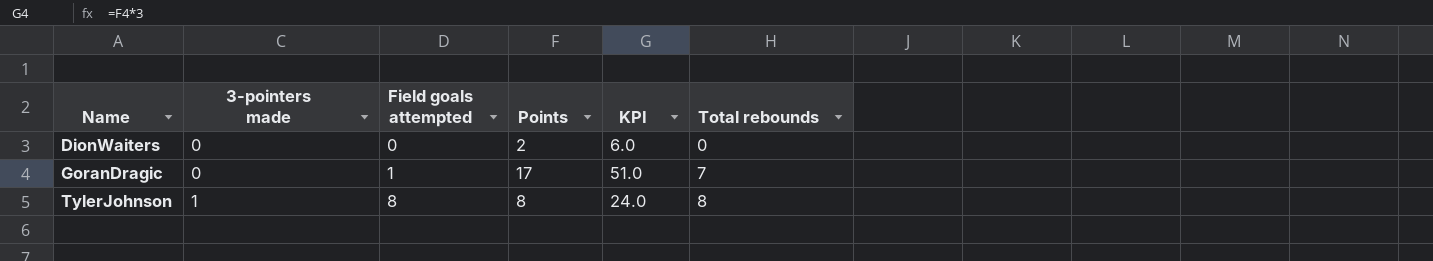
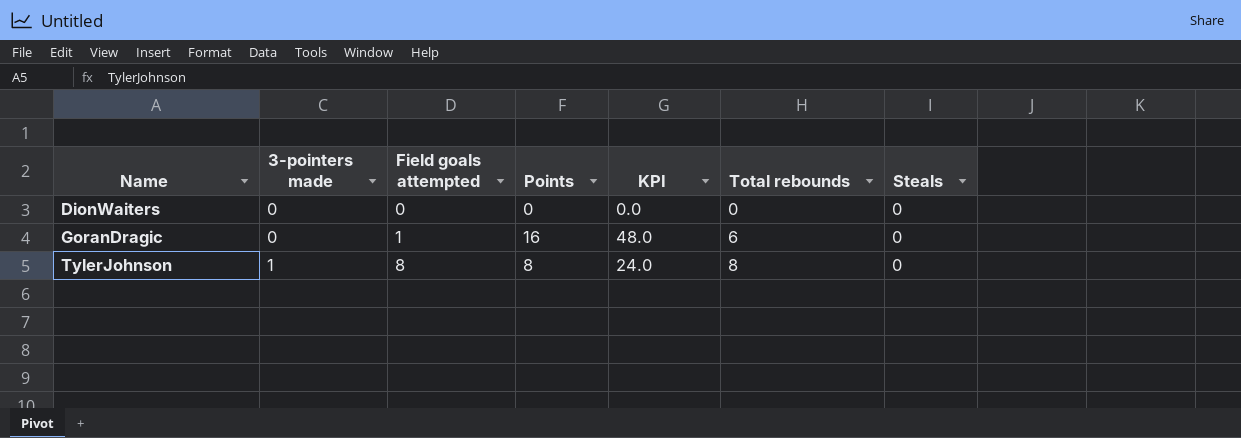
column Steals | position: none -> 7
DionWaiters | Points: 2 -> 0
DionWaiters | KPI: 6.0 -> 0.0
GoranDragic | Points: 17 -> 16
GoranDragic | KPI: 51.0 -> 48.0
GoranDragic | Total rebounds: 7 -> 6

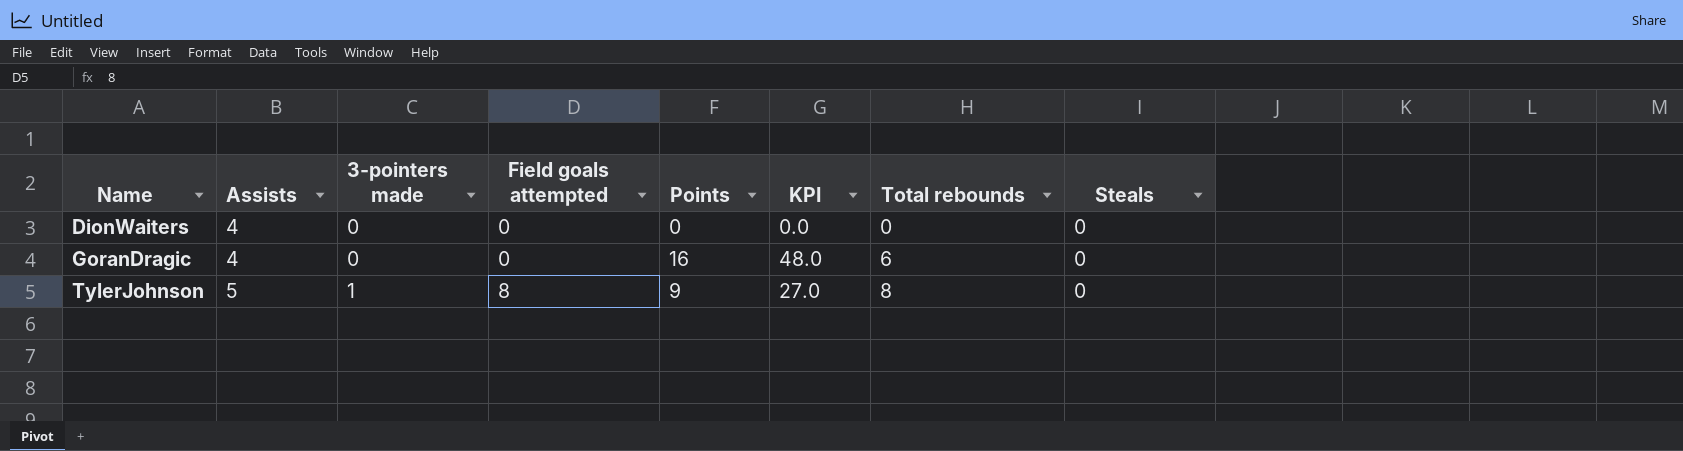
column Assists | position: none -> 2
GoranDragic | Field goals attempted: 1 -> 0
TylerJohnson | Points: 8 -> 9
TylerJohnson | KPI: 24.0 -> 27.0

